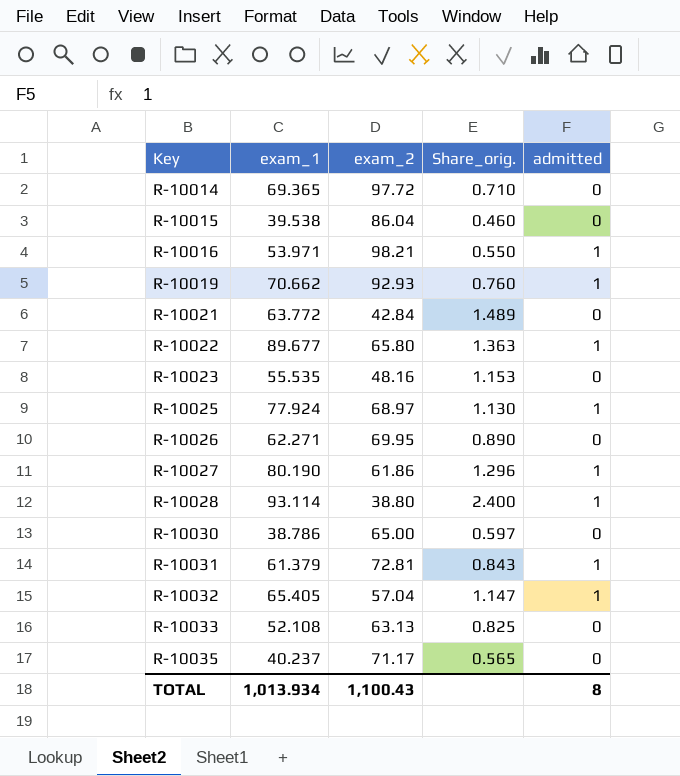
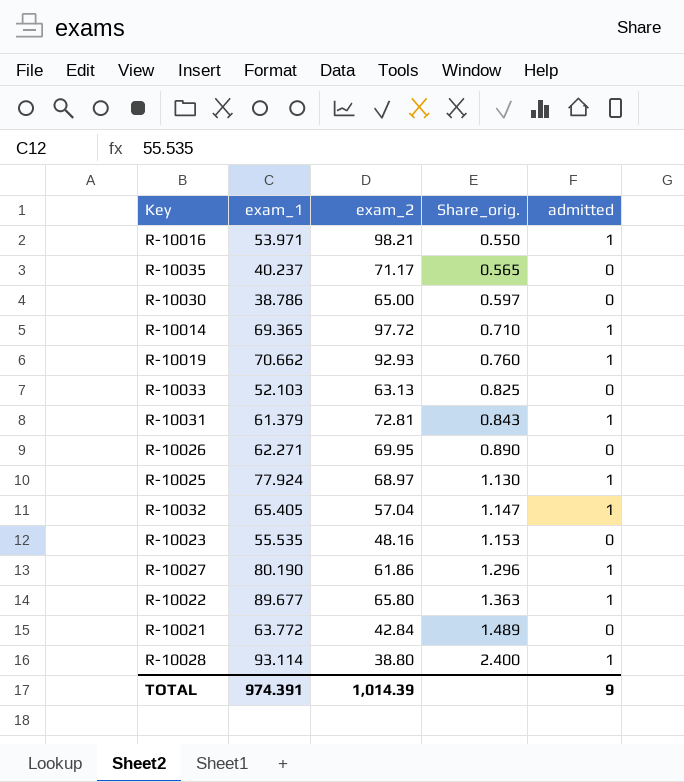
row order: Key ascending -> Share_orig. ascending
row R-10015: 39.538 | 86.04 | 0.460 | 0 -> none
R-10014 | admitted: 0 -> 1
R-10033 | exam_1: 52.108 -> 52.103
TOTAL | exam_1: 1,013.934 -> 974.391
TOTAL | exam_2: 1,100.43 -> 1,014.39
TOTAL | admitted: 8 -> 9

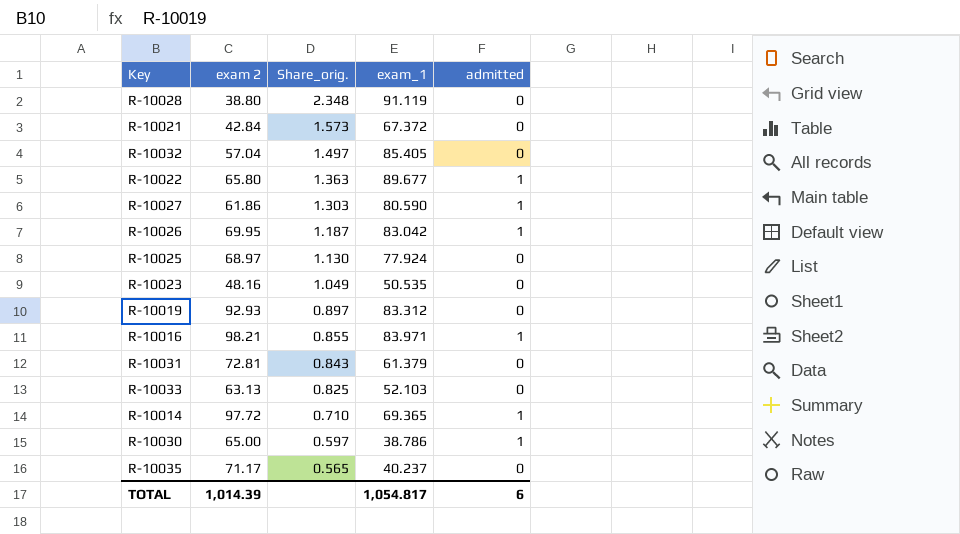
row order: Share_orig. ascending -> Share_orig. descending
column name: exam_2 -> exam 2
column exam_1 | position: 2 -> 4
R-10028 | Share_orig.: 2.400 -> 2.348
R-10028 | exam_1: 93.114 -> 91.119
R-10028 | admitted: 1 -> 0
R-10021 | Share_orig.: 1.489 -> 1.573
R-10021 | exam_1: 63.772 -> 67.372
R-10032 | Share_orig.: 1.147 -> 1.497
R-10032 | exam_1: 65.405 -> 85.405
R-10032 | admitted: 1 -> 0
R-10027 | Share_orig.: 1.296 -> 1.303
R-10027 | exam_1: 80.190 -> 80.590
R-10026 | Share_orig.: 0.890 -> 1.187
R-10026 | exam_1: 62.271 -> 83.042
R-10026 | admitted: 0 -> 1
R-10025 | admitted: 1 -> 0
R-10023 | Share_orig.: 1.153 -> 1.049
R-10023 | exam_1: 55.535 -> 50.535
R-10019 | Share_orig.: 0.760 -> 0.897
R-10019 | exam_1: 70.662 -> 83.312
R-10019 | admitted: 1 -> 0
R-10016 | Share_orig.: 0.550 -> 0.855
R-10016 | exam_1: 53.971 -> 83.971
R-10031 | admitted: 1 -> 0
R-10030 | admitted: 0 -> 1
TOTAL | exam_1: 974.391 -> 1,054.817
TOTAL | admitted: 9 -> 6

